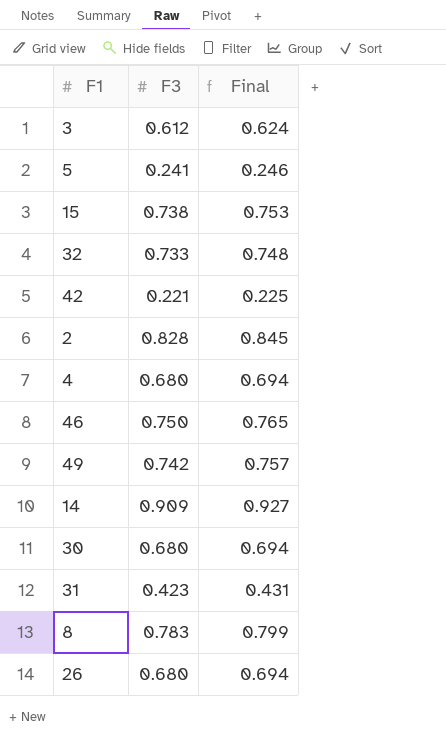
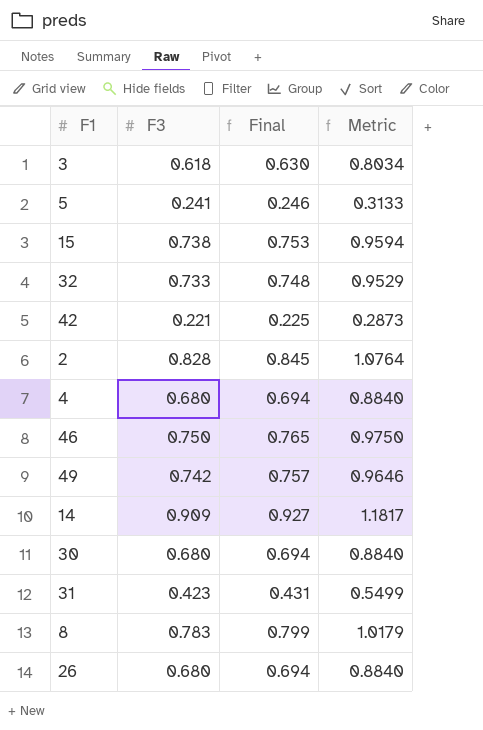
column Metric | formula: none -> [F3] * 1.3
3 | F3: 0.612 -> 0.618
3 | Final: 0.624 -> 0.630

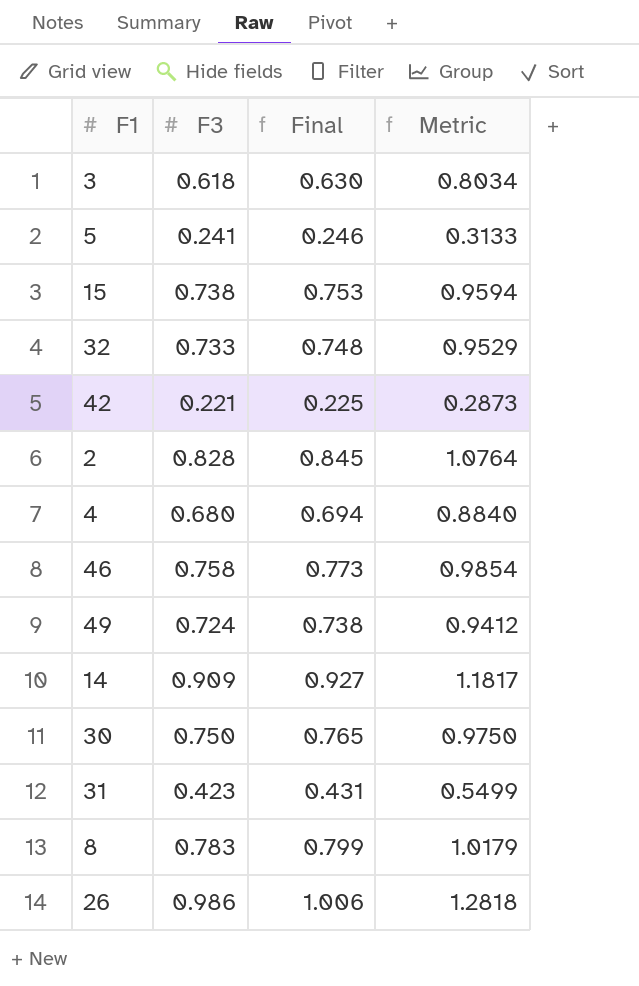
46 | F3: 0.750 -> 0.758
46 | Final: 0.765 -> 0.773
46 | Metric: 0.9750 -> 0.9854
49 | F3: 0.742 -> 0.724
49 | Final: 0.757 -> 0.738
49 | Metric: 0.9646 -> 0.9412
30 | F3: 0.680 -> 0.750
30 | Final: 0.694 -> 0.765
30 | Metric: 0.8840 -> 0.9750
26 | F3: 0.680 -> 0.986
26 | Final: 0.694 -> 1.006
26 | Metric: 0.8840 -> 1.2818

